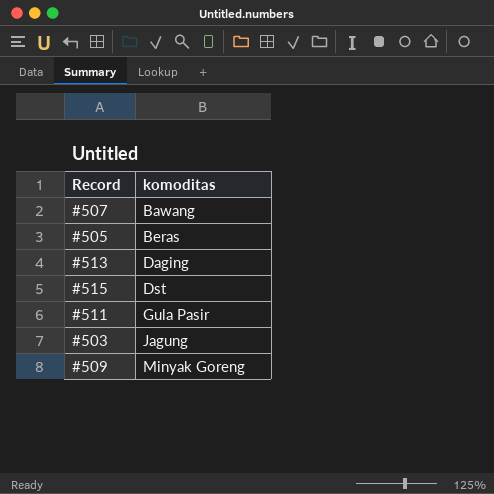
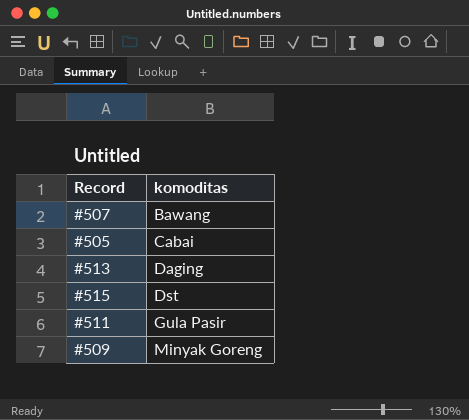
row #503: Jagung -> none
#505 | komoditas: Beras -> Cabai

